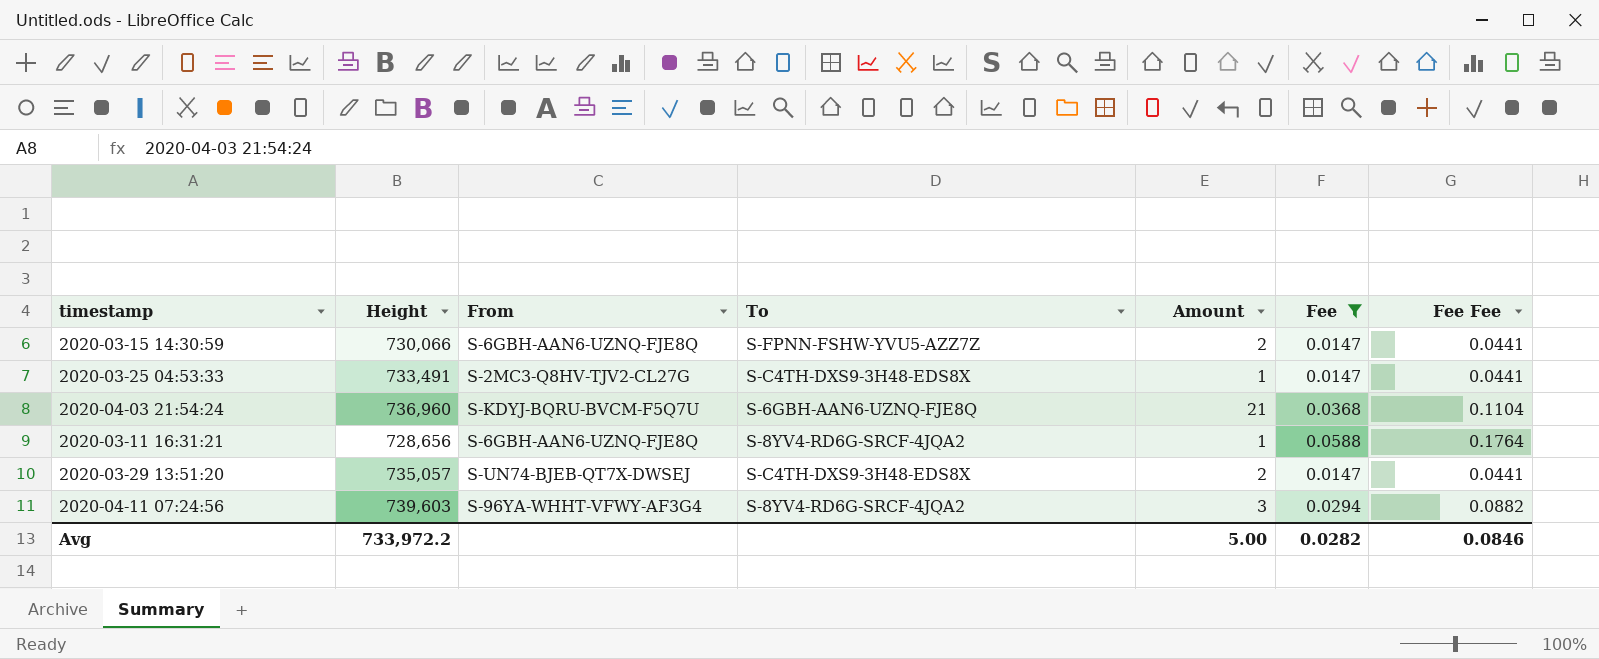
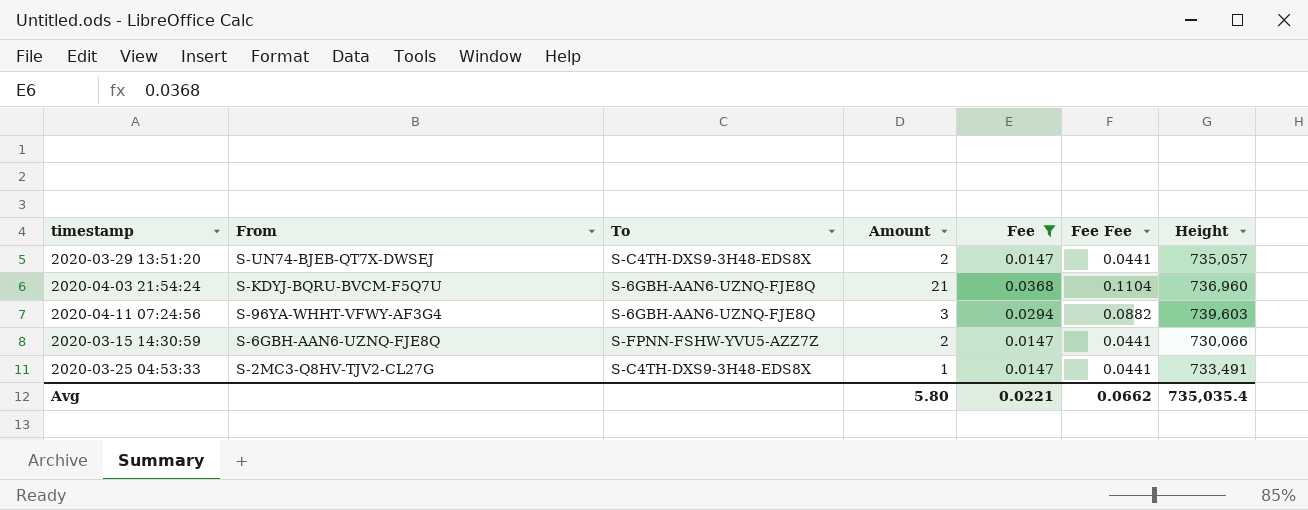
row order: none -> From descending
column Height | position: 2 -> 7
row 2020-03-11 16:31:21: 728,656 | S-6GBH-AAN6-UZNQ-FJE8Q | S-8YV4-RD6G-SRCF-4JQA2 | 1 | 0.0588 | 0.1764 -> none
2020-04-11 07:24:56 | To: S-8YV4-RD6G-SRCF-4JQA2 -> S-6GBH-AAN6-UZNQ-FJE8Q
Avg | Amount: 5.00 -> 5.80
Avg | Fee: 0.0282 -> 0.0221
Avg | Fee Fee: 0.0846 -> 0.0662
Avg | Height: 733,972.2 -> 735,035.4

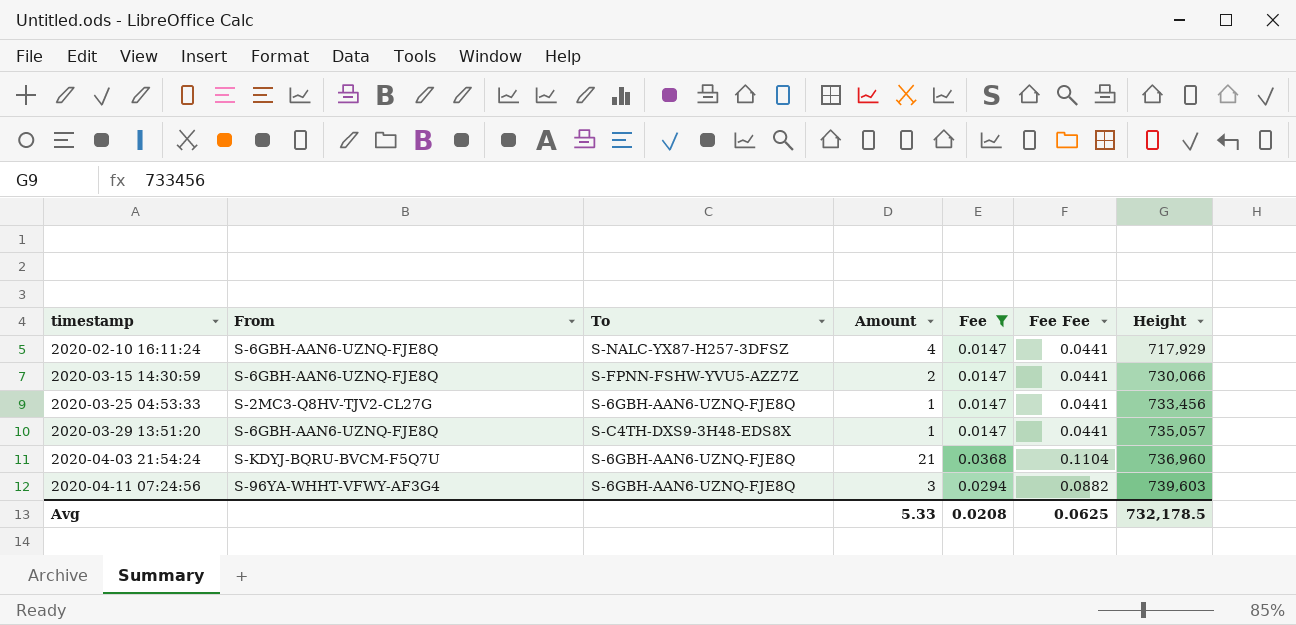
row order: From descending -> timestamp ascending
row 2020-02-10 16:11:24: none -> S-6GBH-AAN6-UZNQ-FJE8Q | S-NALC-YX87-H257-3DFSZ | 4 | 0.0147 | 0.0441 | 717,929
2020-03-25 04:53:33 | To: S-C4TH-DXS9-3H48-EDS8X -> S-6GBH-AAN6-UZNQ-FJE8Q
2020-03-25 04:53:33 | Height: 733,491 -> 733,456
2020-03-29 13:51:20 | From: S-UN74-BJEB-QT7X-DWSEJ -> S-6GBH-AAN6-UZNQ-FJE8Q
2020-03-29 13:51:20 | Amount: 2 -> 1
Avg | Amount: 5.80 -> 5.33
Avg | Fee: 0.0221 -> 0.0208
Avg | Fee Fee: 0.0662 -> 0.0625
Avg | Height: 735,035.4 -> 732,178.5

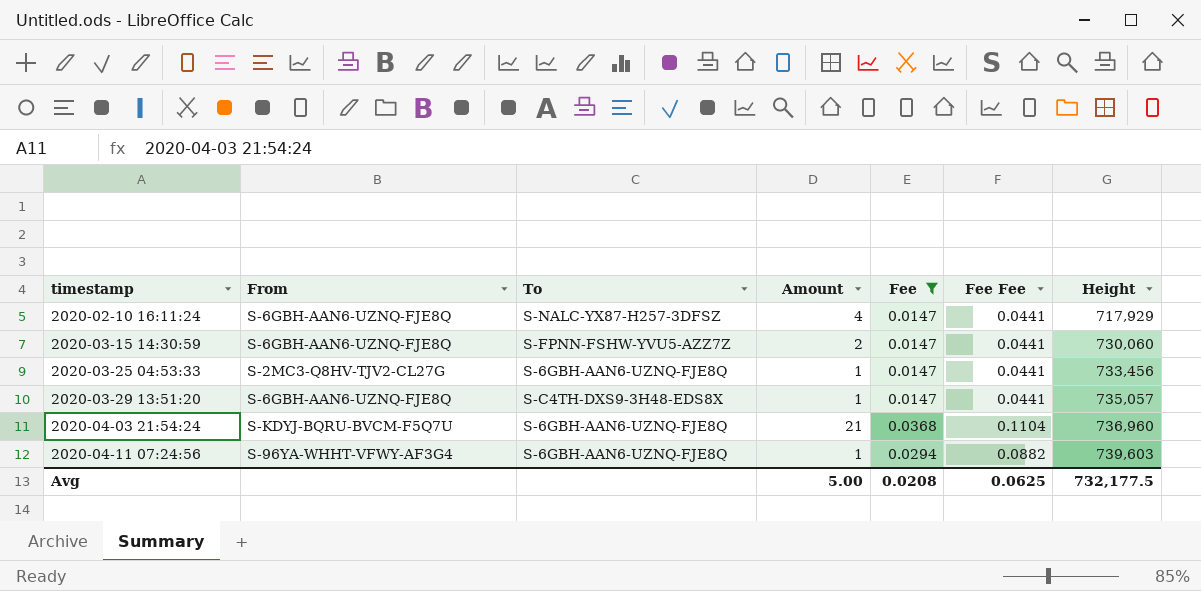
2020-03-15 14:30:59 | Height: 730,066 -> 730,060
2020-04-11 07:24:56 | Amount: 3 -> 1
Avg | Amount: 5.33 -> 5.00
Avg | Height: 732,178.5 -> 732,177.5

